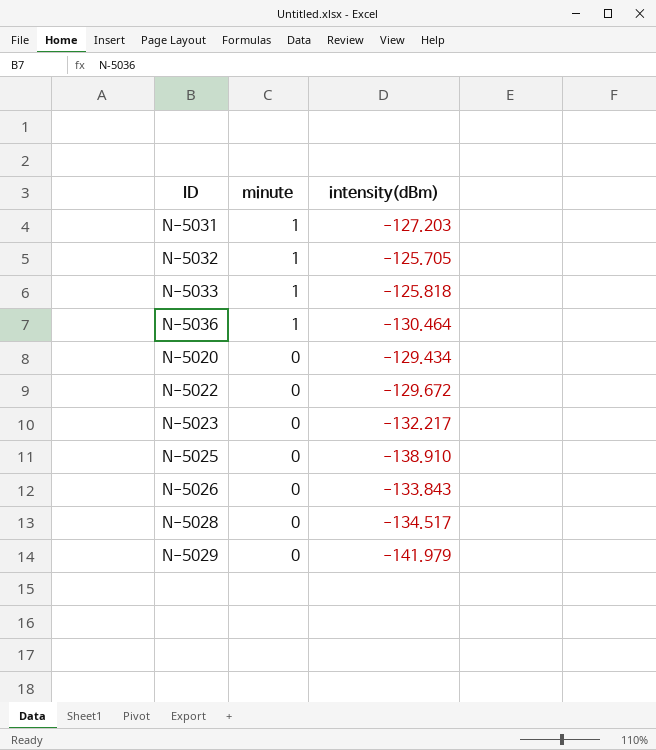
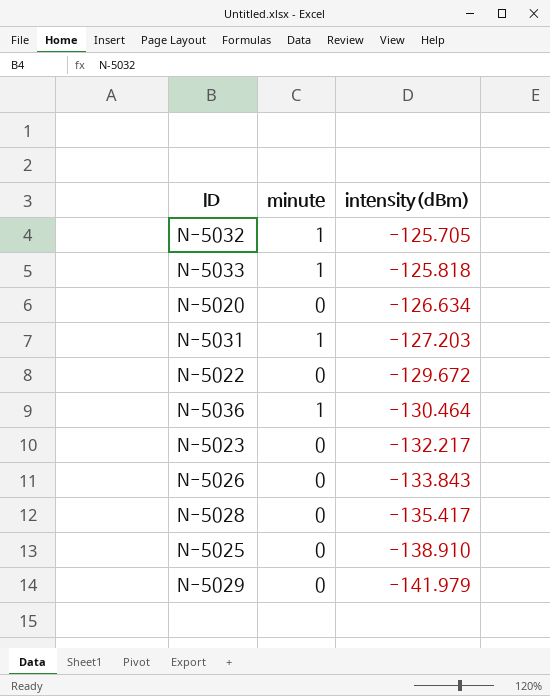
row order: minute descending -> intensity(dBm) descending
N-5020 | intensity(dBm): -129.434 -> -126.634
N-5028 | intensity(dBm): -134.517 -> -135.417

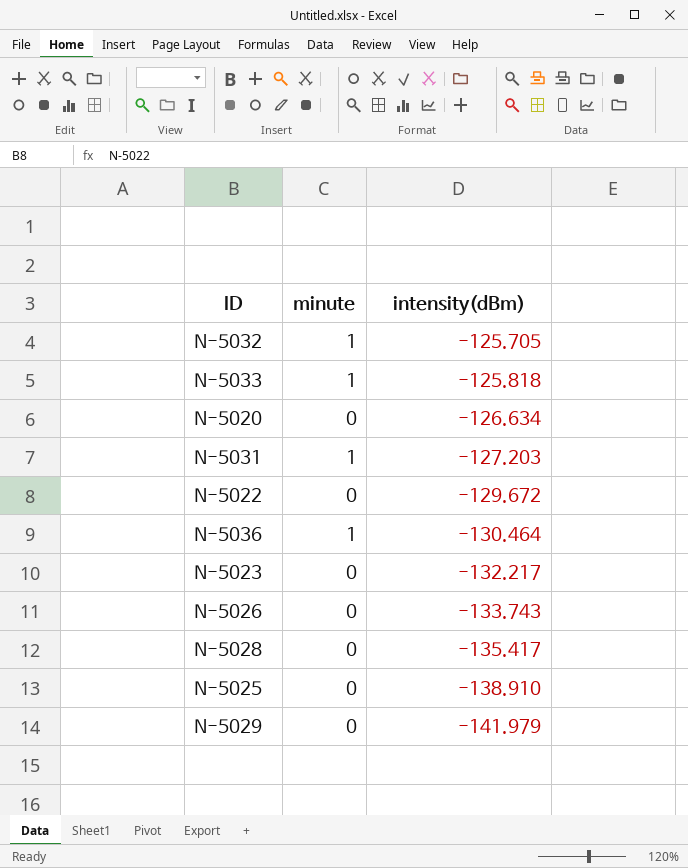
N-5026 | intensity(dBm): -133.843 -> -133.743

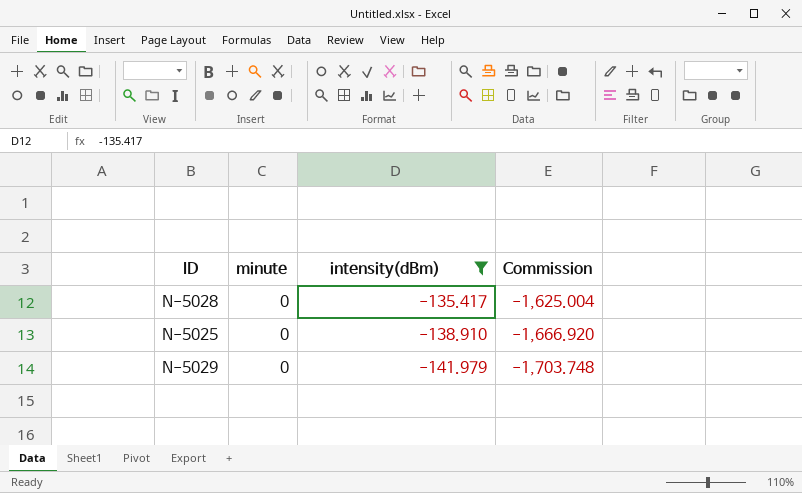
filter: none -> intensity(dBm) <= -135.417
column Commission | formula: none -> [intensity(dBm)] * 12

